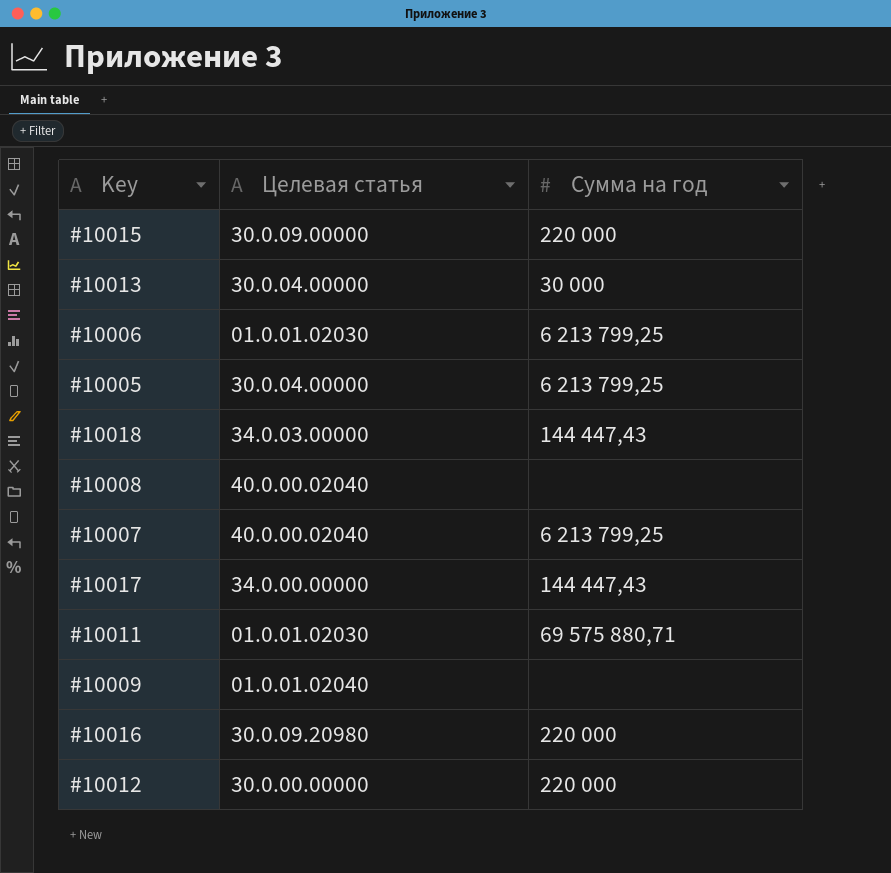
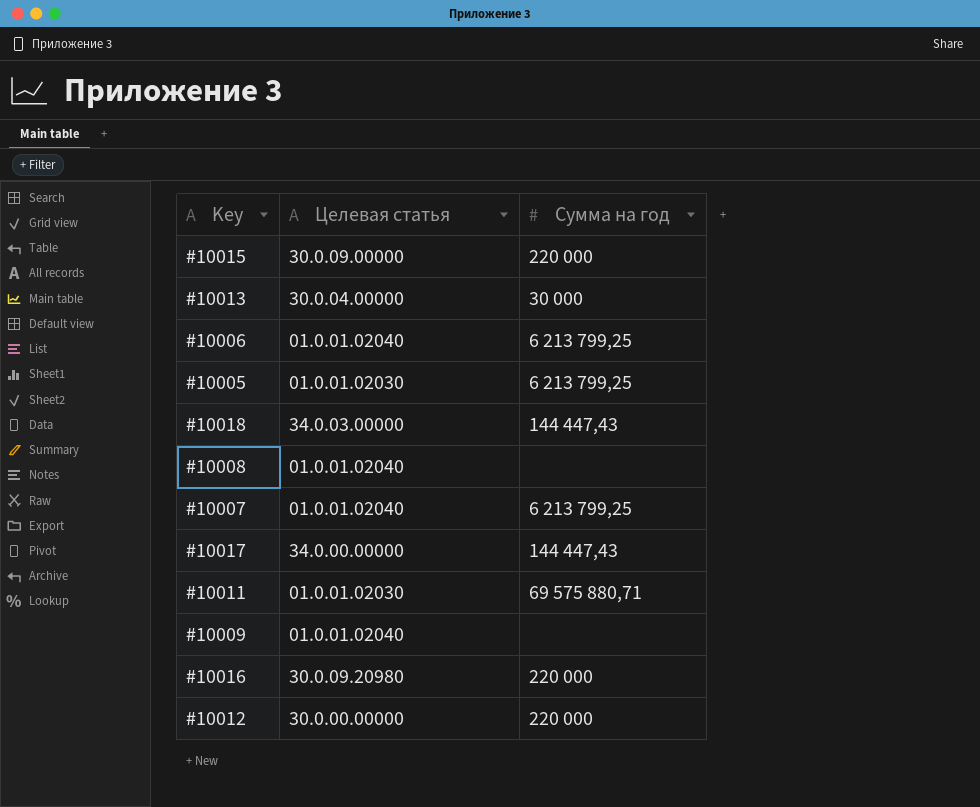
#10006 | Целевая статья: 01.0.01.02030 -> 01.0.01.02040
#10005 | Целевая статья: 30.0.04.00000 -> 01.0.01.02030
#10008 | Целевая статья: 40.0.00.02040 -> 01.0.01.02040
#10007 | Целевая статья: 40.0.00.02040 -> 01.0.01.02040

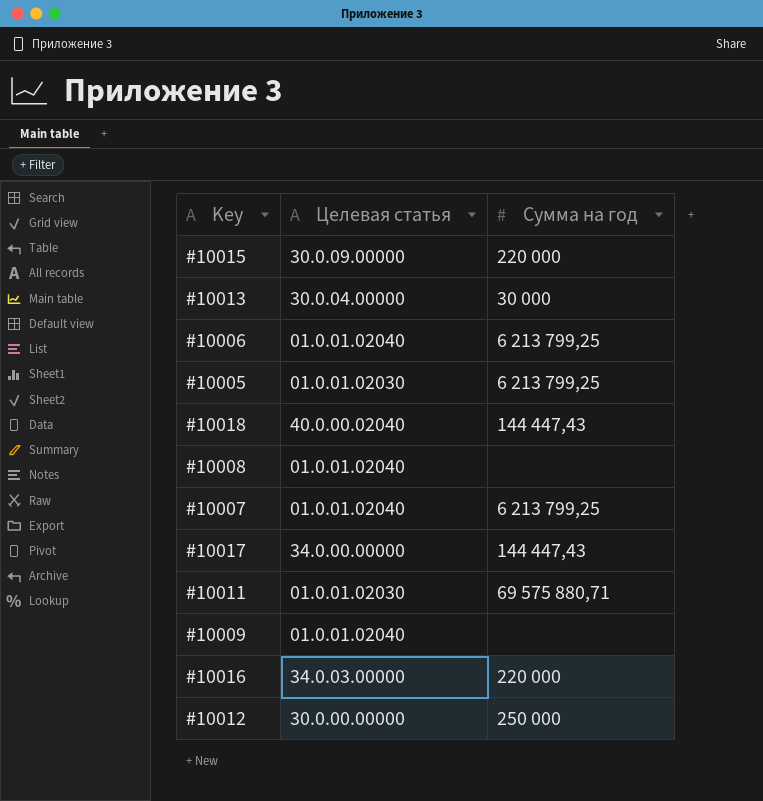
#10018 | Целевая статья: 34.0.03.00000 -> 40.0.00.02040
#10016 | Целевая статья: 30.0.09.20980 -> 34.0.03.00000
#10012 | Сумма на год: 220 000 -> 250 000

